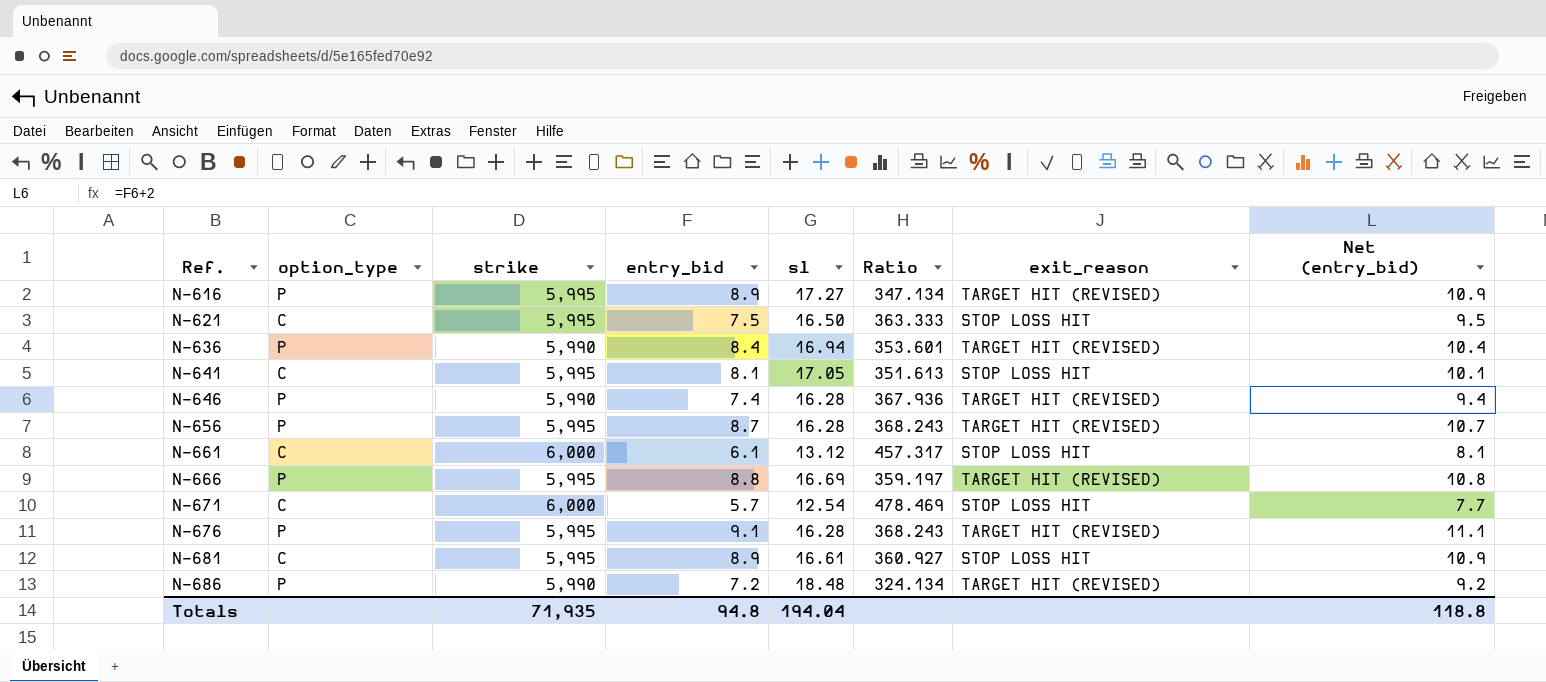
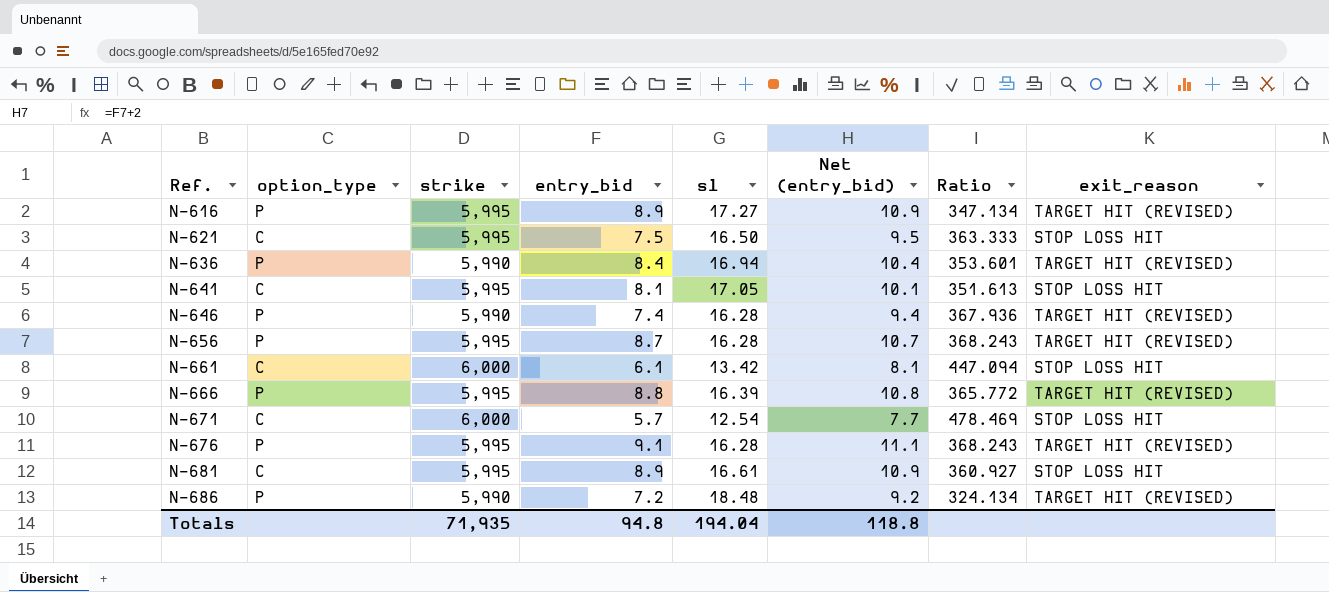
column Net (entry_bid) | position: 8 -> 6
N-661 | sl: 13.12 -> 13.42
N-661 | Ratio: 457.317 -> 447.094
N-666 | sl: 16.69 -> 16.39
N-666 | Ratio: 359.197 -> 365.772

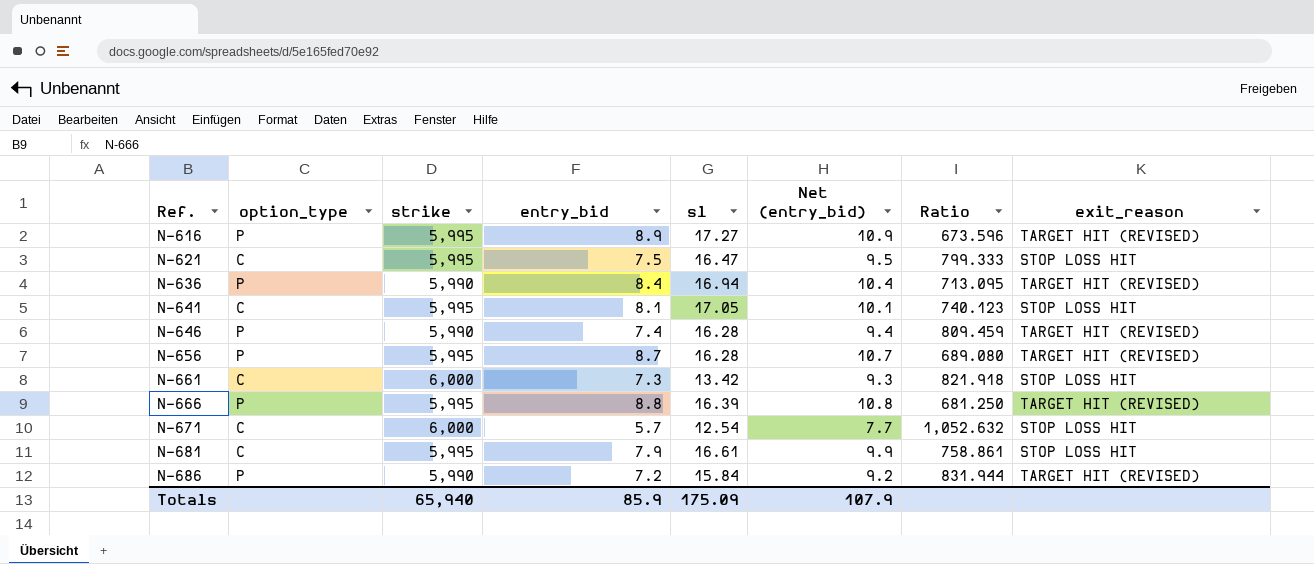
column Ratio | formula: [strike] / [sl] -> [strike] / [entry_bid]
row N-676: P | 5,995 | 9.1 | 16.28 | 11.1 | 368.243 | TARGET HIT (REVISED) -> none
N-621 | sl: 16.50 -> 16.47
N-661 | entry_bid: 6.1 -> 7.3
N-661 | Net (entry_bid): 8.1 -> 9.3
N-681 | entry_bid: 8.9 -> 7.9
N-681 | Net (entry_bid): 10.9 -> 9.9
N-686 | sl: 18.48 -> 15.84
Totals | strike: 71,935 -> 65,940
Totals | entry_bid: 94.8 -> 85.9
Totals | sl: 194.04 -> 175.09
Totals | Net (entry_bid): 118.8 -> 107.9

